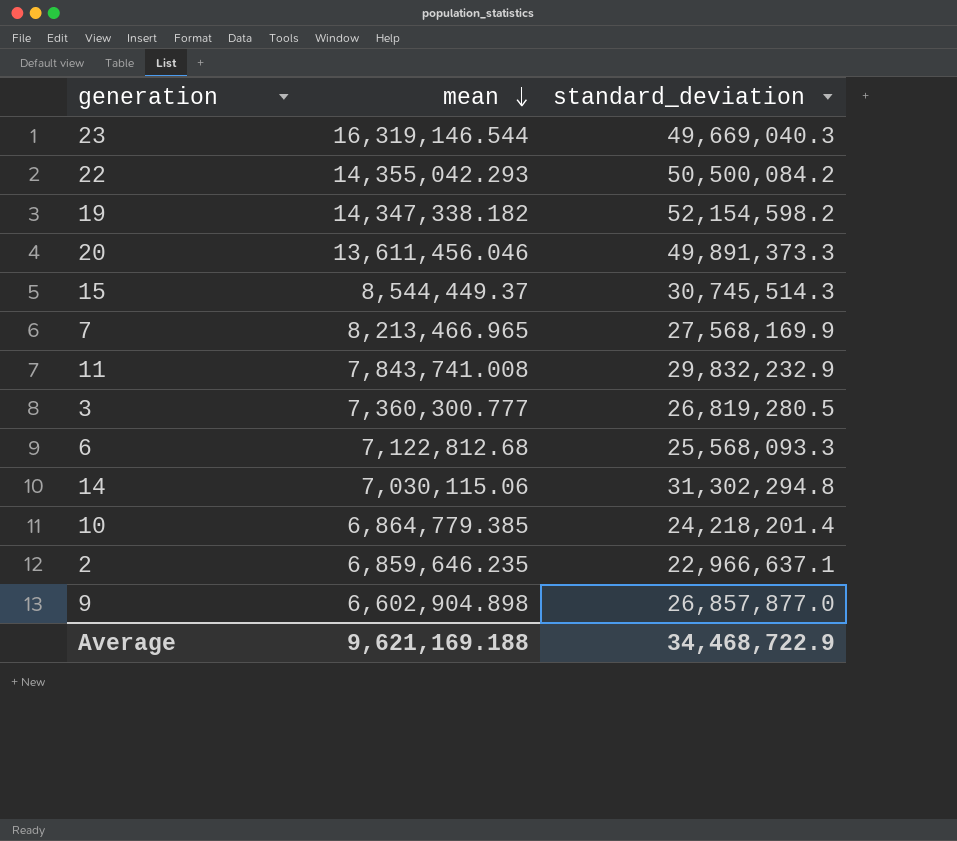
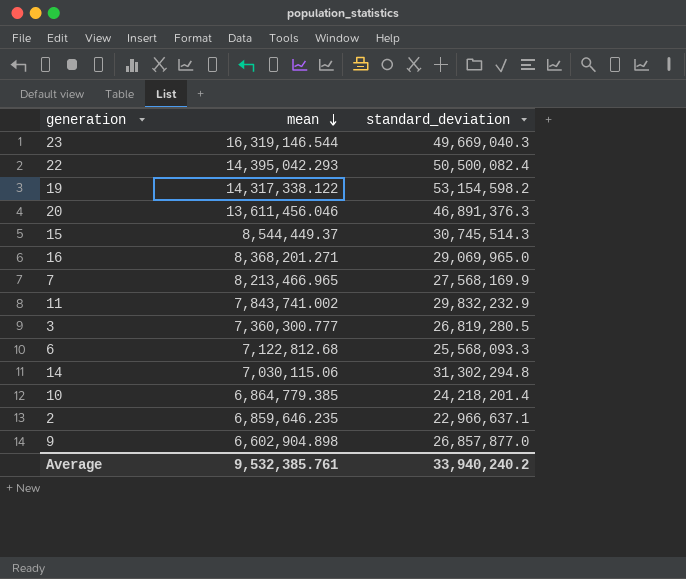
22 | mean: 14,355,042.293 -> 14,395,042.293
22 | standard_deviation: 50,500,084.2 -> 50,500,082.4
19 | mean: 14,347,338.182 -> 14,317,338.122
19 | standard_deviation: 52,154,598.2 -> 53,154,598.2
20 | standard_deviation: 49,891,373.3 -> 46,891,376.3
row 16: none -> 8,368,201.271 | 29,069,965.0
11 | mean: 7,843,741.008 -> 7,843,741.002
Average | mean: 9,621,169.188 -> 9,532,385.761
Average | standard_deviation: 34,468,722.9 -> 33,940,240.2

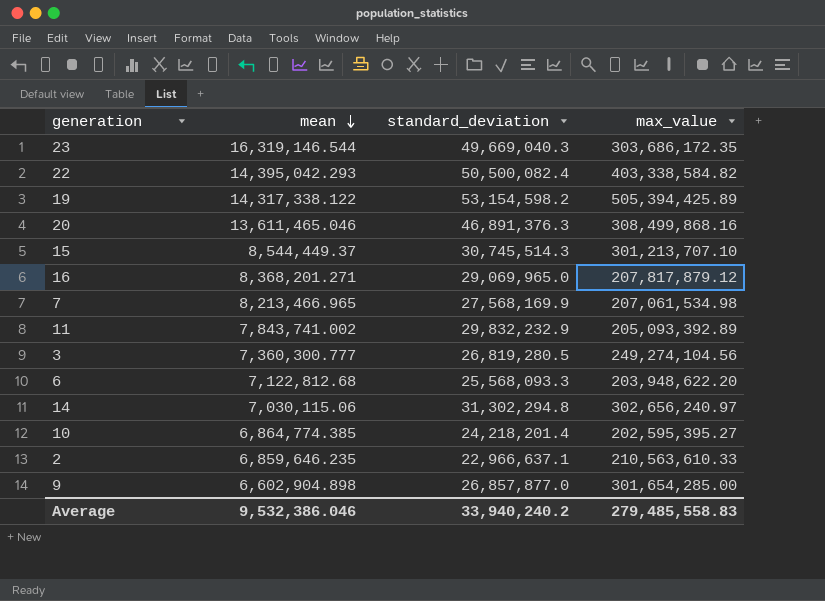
column max_value | position: none -> 4
20 | mean: 13,611,456.046 -> 13,611,465.046
10 | mean: 6,864,779.385 -> 6,864,774.385
Average | mean: 9,532,385.761 -> 9,532,386.046

